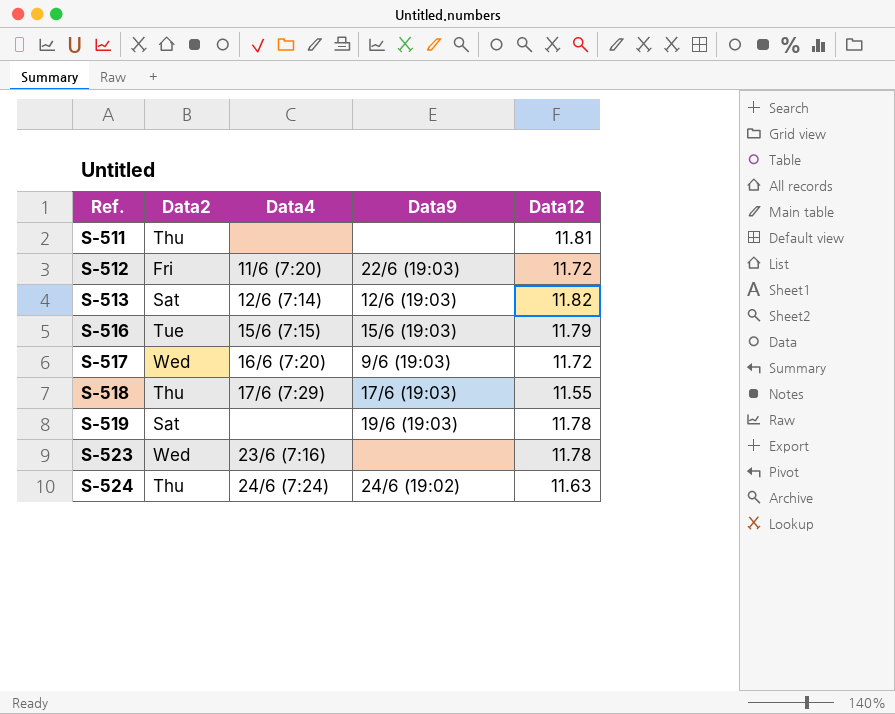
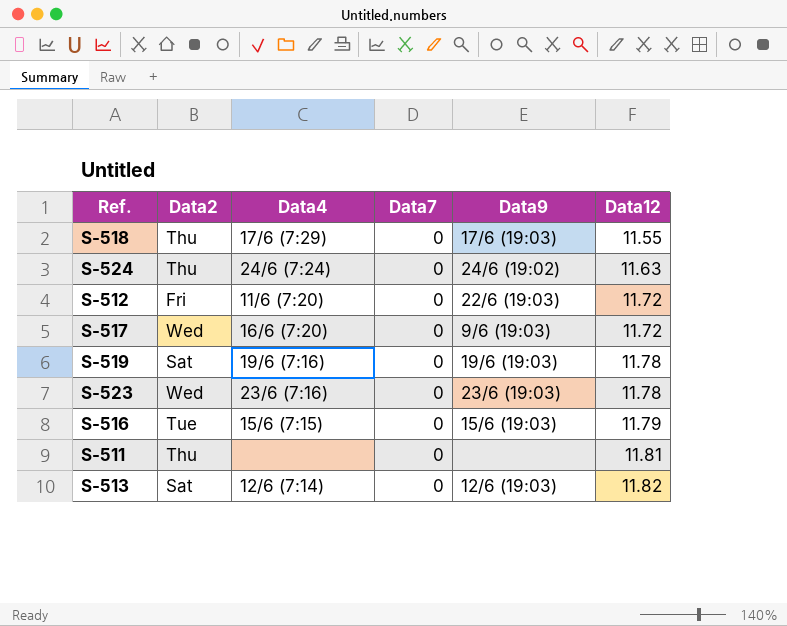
row order: Ref. ascending -> Data12 ascending
column Data7 | position: none -> 4
S-519 | Data4: none -> 19/6 (7:16)
S-523 | Data9: none -> 23/6 (19:03)

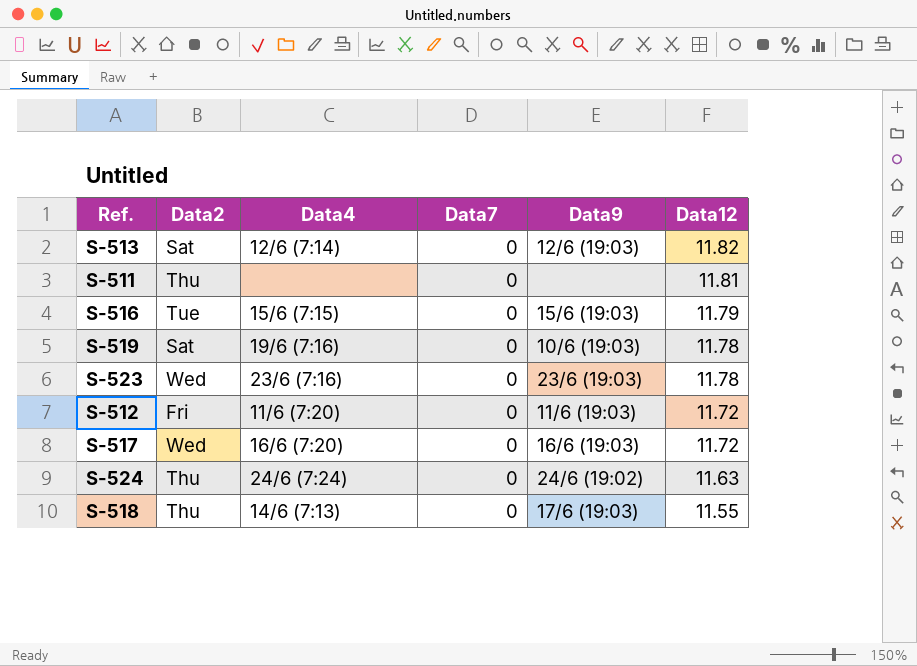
row order: Data12 ascending -> Data12 descending
S-519 | Data9: 19/6 (19:03) -> 10/6 (19:03)
S-512 | Data9: 22/6 (19:03) -> 11/6 (19:03)
S-517 | Data9: 9/6 (19:03) -> 16/6 (19:03)
S-518 | Data4: 17/6 (7:29) -> 14/6 (7:13)

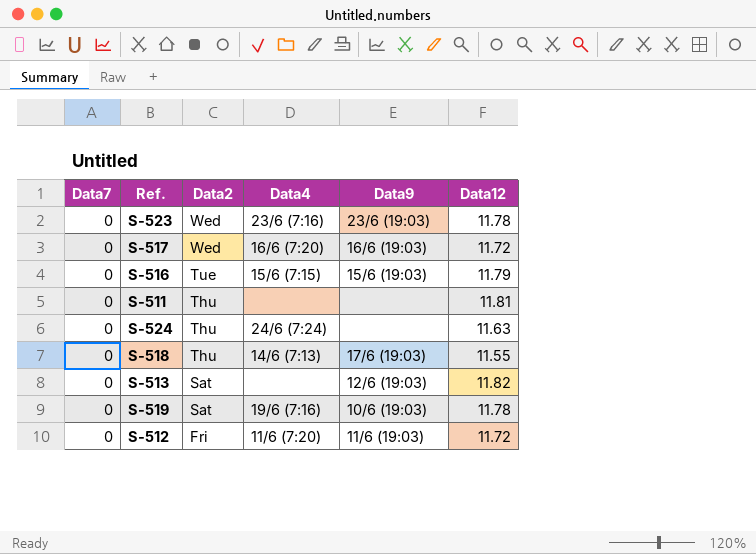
row order: Data12 descending -> Data2 descending
column Data7 | position: 4 -> 1
S-524 | Data9: 24/6 (19:02) -> none
S-513 | Data4: 12/6 (7:14) -> none

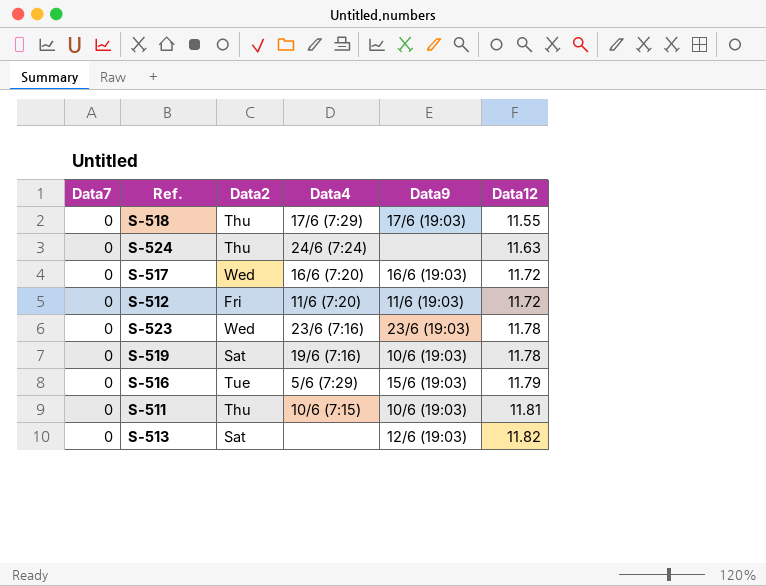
row order: Data2 descending -> Data12 ascending
S-518 | Data4: 14/6 (7:13) -> 17/6 (7:29)
S-516 | Data4: 15/6 (7:15) -> 5/6 (7:29)
S-511 | Data4: none -> 10/6 (7:15)
S-511 | Data9: none -> 10/6 (19:03)

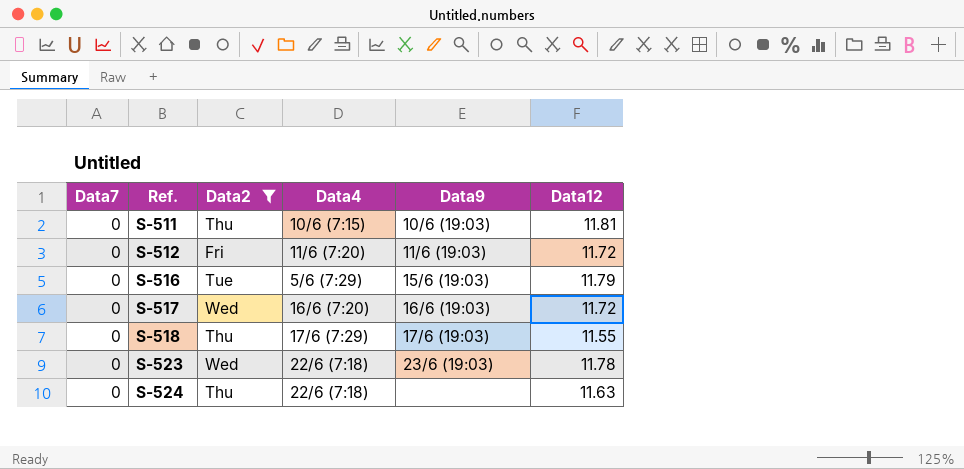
filter: none -> Data2 != Sat
row order: Data12 ascending -> Ref. ascending
S-523 | Data4: 23/6 (7:16) -> 22/6 (7:18)
S-524 | Data4: 24/6 (7:24) -> 22/6 (7:18)

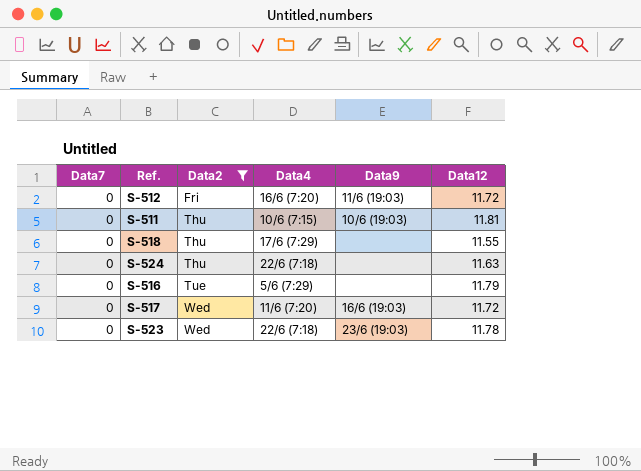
row order: Ref. ascending -> Data2 ascending
S-512 | Data4: 11/6 (7:20) -> 16/6 (7:20)
S-518 | Data9: 17/6 (19:03) -> none
S-516 | Data9: 15/6 (19:03) -> none
S-517 | Data4: 16/6 (7:20) -> 11/6 (7:20)

